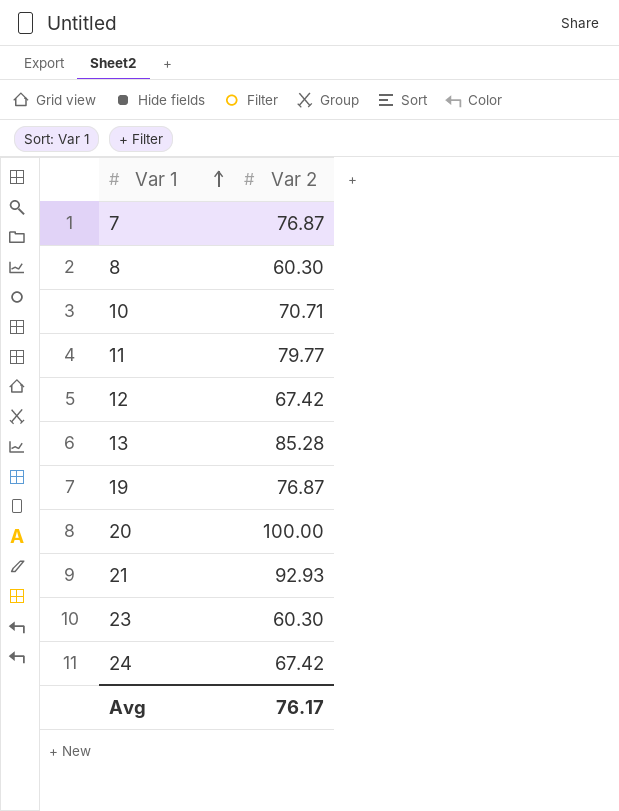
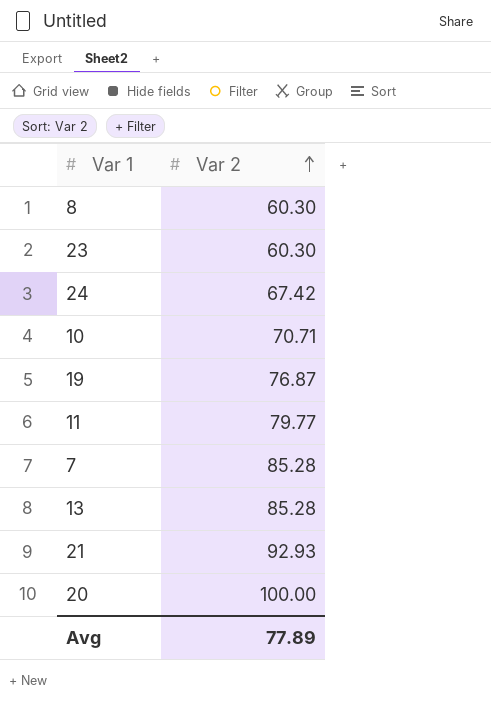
row order: Var 1 ascending -> Var 2 ascending
row 12: 67.42 -> none
7 | Var 2: 76.87 -> 85.28
Avg | Var 2: 76.17 -> 77.89

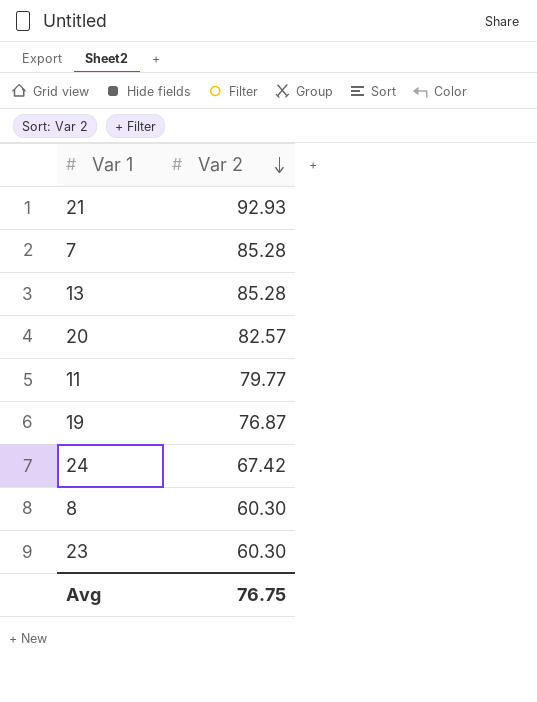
row order: Var 2 ascending -> Var 2 descending
row 10: 70.71 -> none
20 | Var 2: 100.00 -> 82.57
Avg | Var 2: 77.89 -> 76.75

